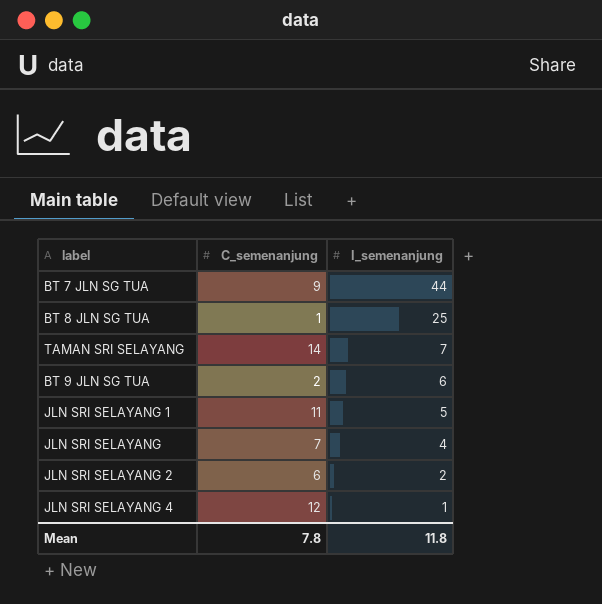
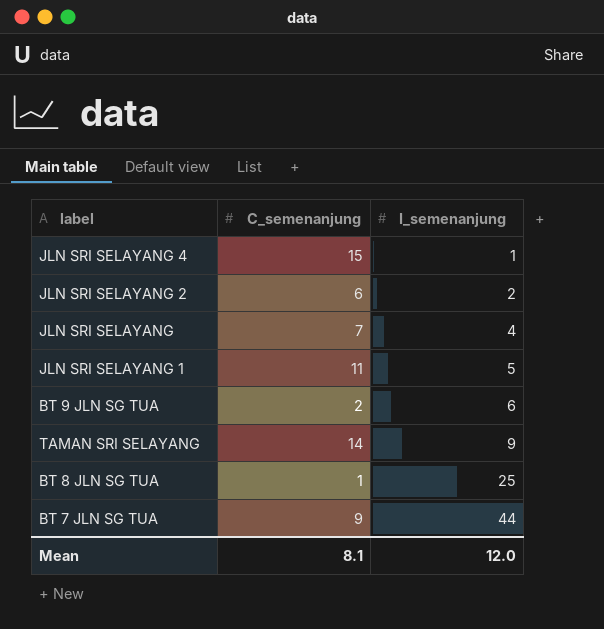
row order: I_semenanjung descending -> I_semenanjung ascending
JLN SRI SELAYANG 4 | C_semenanjung: 12 -> 15
TAMAN SRI SELAYANG | I_semenanjung: 7 -> 9
Mean | C_semenanjung: 7.8 -> 8.1
Mean | I_semenanjung: 11.8 -> 12.0

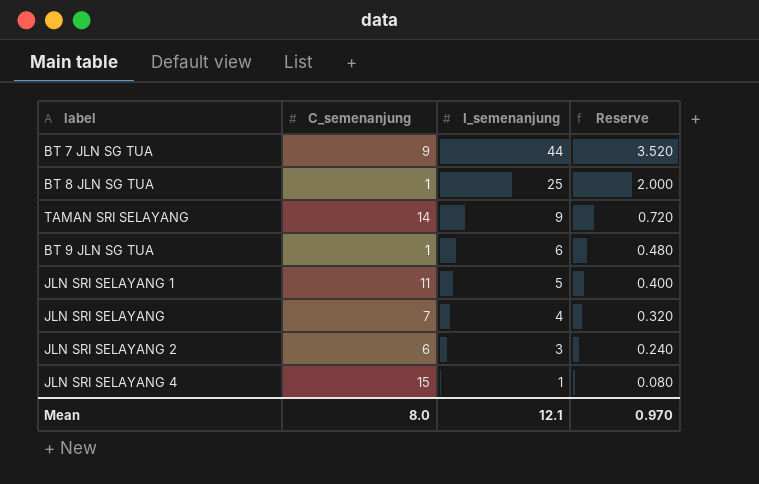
row order: I_semenanjung ascending -> I_semenanjung descending
column Reserve | formula: none -> [I_semenanjung] * 0.08
BT 9 JLN SG TUA | C_semenanjung: 2 -> 1
JLN SRI SELAYANG 2 | I_semenanjung: 2 -> 3
Mean | C_semenanjung: 8.1 -> 8.0
Mean | I_semenanjung: 12.0 -> 12.1

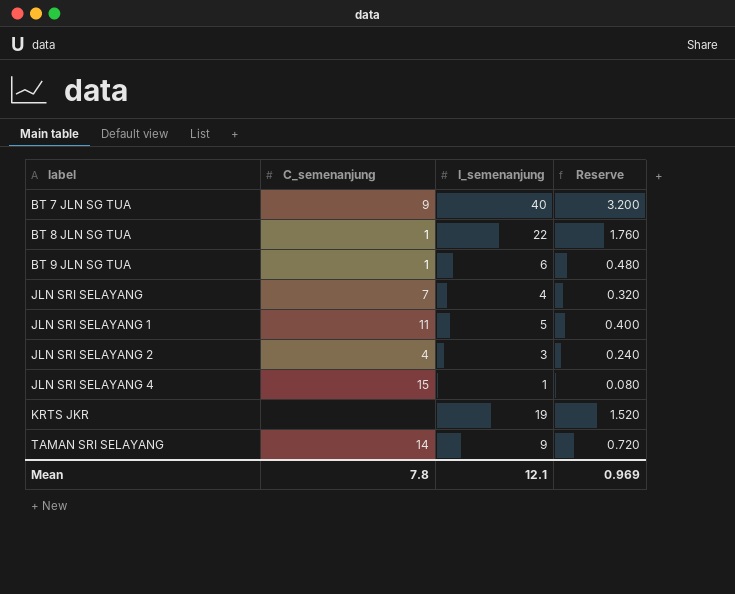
row order: I_semenanjung descending -> label ascending
BT 7 JLN SG TUA | I_semenanjung: 44 -> 40
BT 7 JLN SG TUA | Reserve: 3.520 -> 3.200
BT 8 JLN SG TUA | I_semenanjung: 25 -> 22
BT 8 JLN SG TUA | Reserve: 2.000 -> 1.760
JLN SRI SELAYANG 2 | C_semenanjung: 6 -> 4
row KRTS JKR: none -> none | 19 | 1.520
Mean | C_semenanjung: 8.0 -> 7.8
Mean | Reserve: 0.970 -> 0.969

